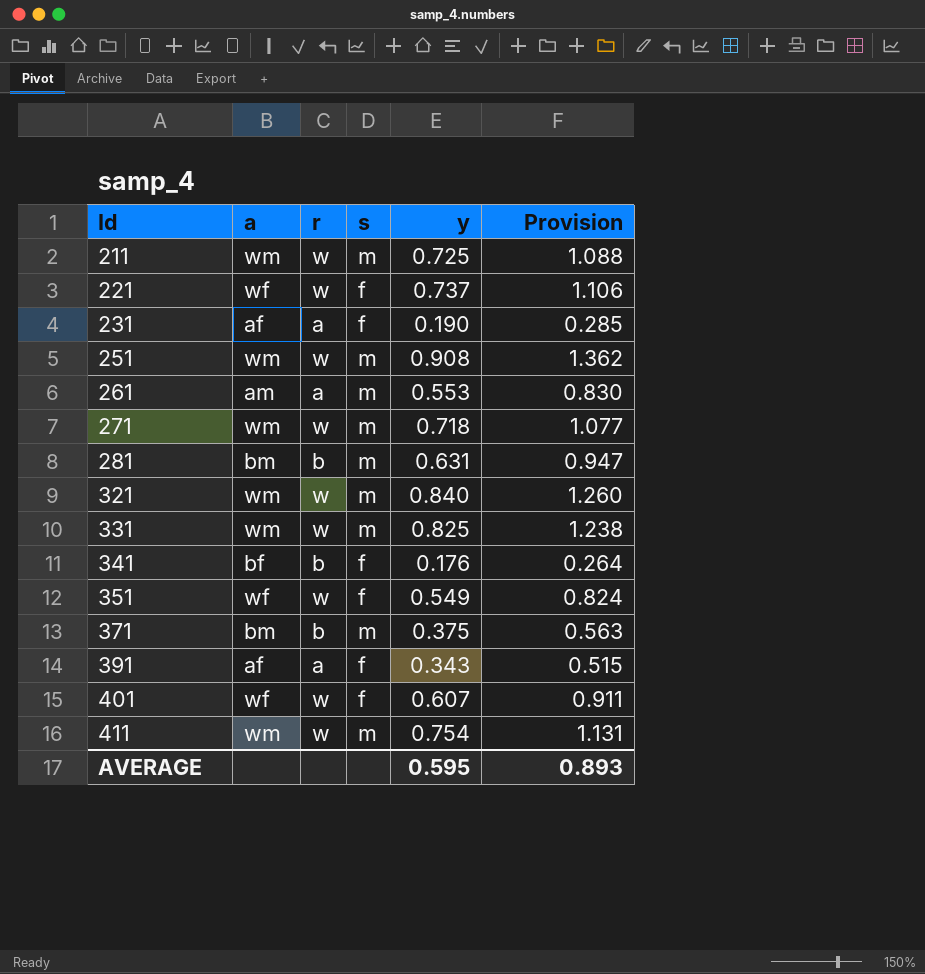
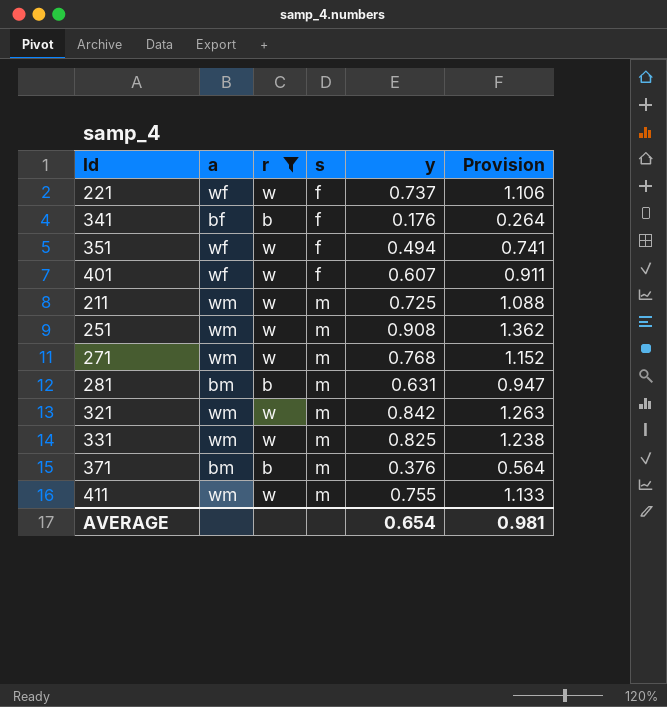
filter: none -> r != a
row order: Id ascending -> s ascending
351 | y: 0.549 -> 0.494
351 | Provision: 0.824 -> 0.741
271 | y: 0.718 -> 0.768
271 | Provision: 1.077 -> 1.152
321 | y: 0.840 -> 0.842
321 | Provision: 1.260 -> 1.263
371 | y: 0.375 -> 0.376
371 | Provision: 0.563 -> 0.564
411 | y: 0.754 -> 0.755
411 | Provision: 1.131 -> 1.133
AVERAGE | y: 0.595 -> 0.654
AVERAGE | Provision: 0.893 -> 0.981

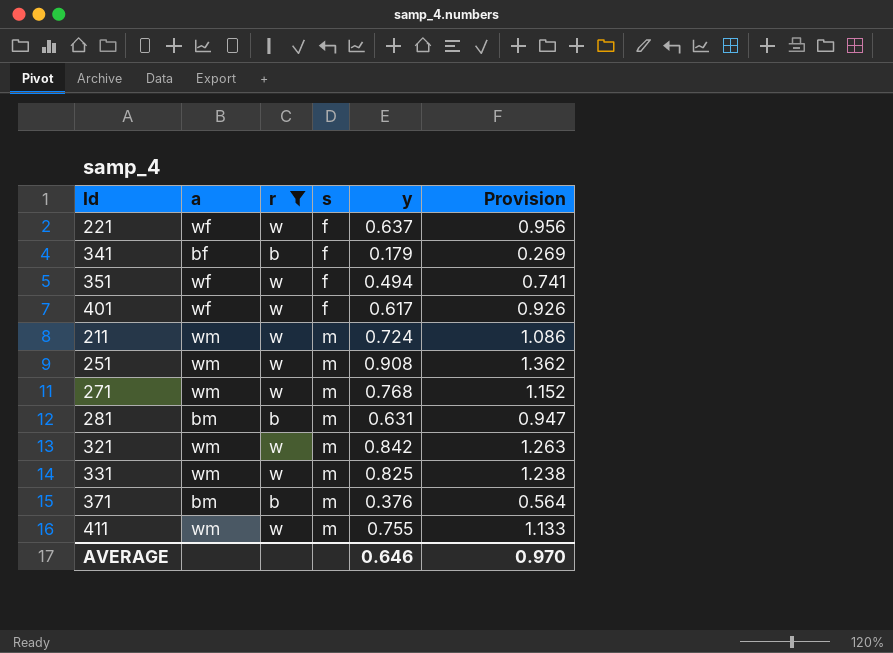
221 | y: 0.737 -> 0.637
221 | Provision: 1.106 -> 0.956
341 | y: 0.176 -> 0.179
341 | Provision: 0.264 -> 0.269
401 | y: 0.607 -> 0.617
401 | Provision: 0.911 -> 0.926
211 | y: 0.725 -> 0.724
211 | Provision: 1.088 -> 1.086
AVERAGE | y: 0.654 -> 0.646
AVERAGE | Provision: 0.981 -> 0.970

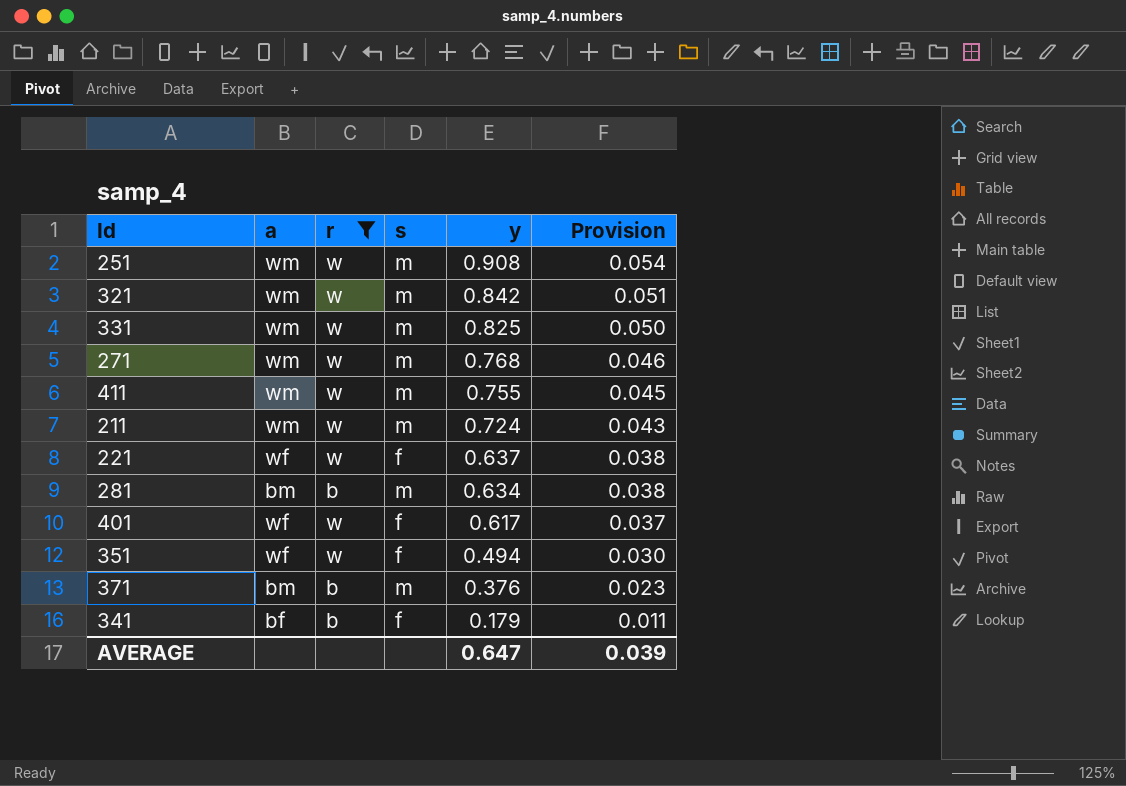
row order: s ascending -> y descending
column Provision | formula: [y] * 1.5 -> [y] * 0.06
281 | y: 0.631 -> 0.634
AVERAGE | y: 0.646 -> 0.647
AVERAGE | Provision: 0.970 -> 0.039

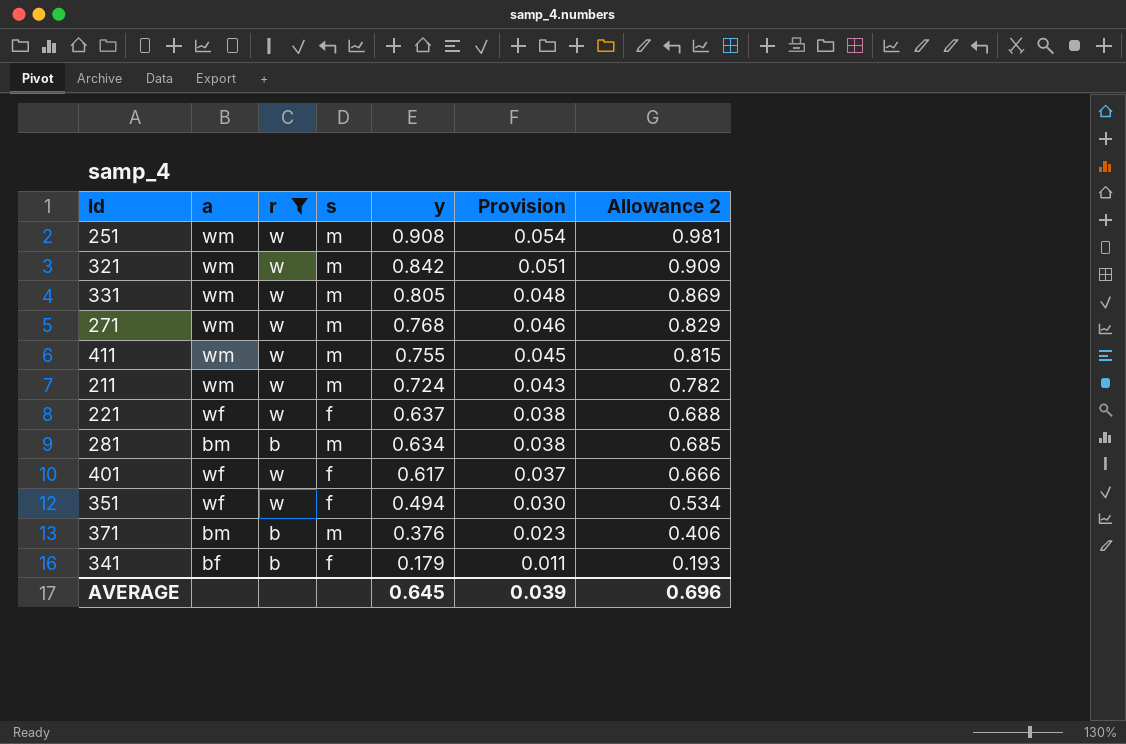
column Allowance 2 | formula: none -> [y] * 1.08
331 | y: 0.825 -> 0.805
331 | Provision: 0.050 -> 0.048
AVERAGE | y: 0.647 -> 0.645

